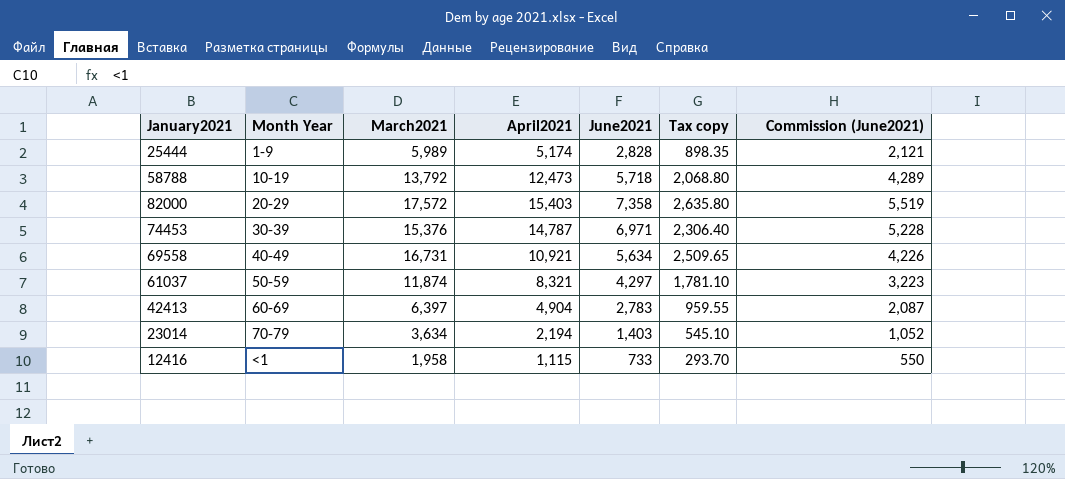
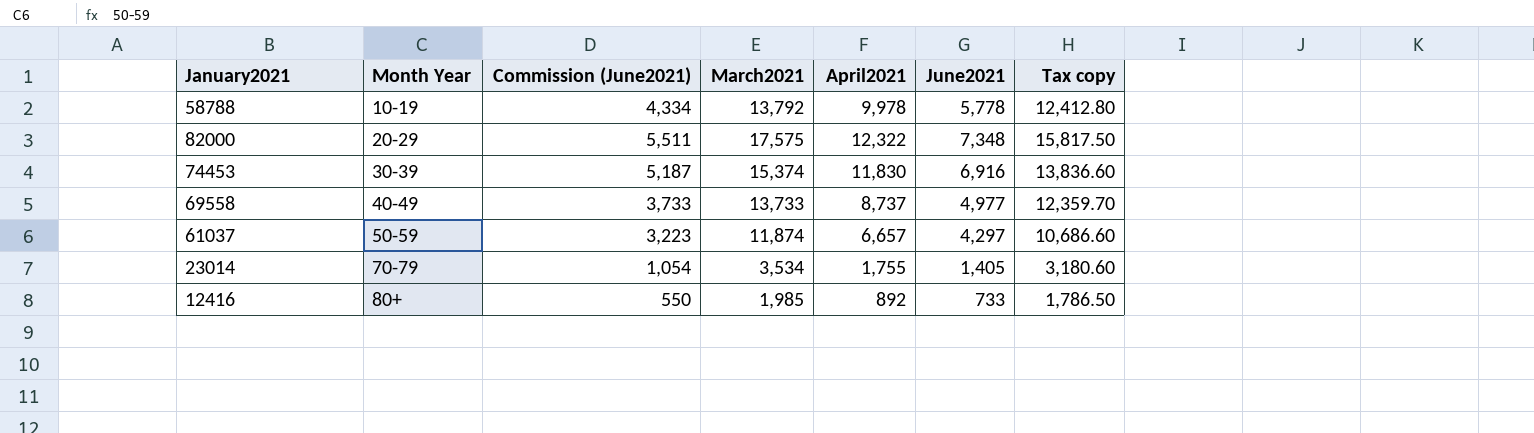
column Commission (June2021) | position: 7 -> 3
column Tax copy | formula: [March2021] * 0.15 -> [March2021] * 0.9
row 25444: 1-9 | 5,989 | 5,174 | 2,828 | 898.35 | 2,121 -> none
row 42413: 60-69 | 6,397 | 4,904 | 2,783 | 959.55 | 2,087 -> none
58788 | Commission (June2021): 4,289 -> 4,334
58788 | April2021: 12,473 -> 9,978
58788 | June2021: 5,718 -> 5,778
82000 | Commission (June2021): 5,519 -> 5,511
82000 | March2021: 17,572 -> 17,575
82000 | April2021: 15,403 -> 12,322
82000 | June2021: 7,358 -> 7,348
74453 | Commission (June2021): 5,228 -> 5,187
74453 | March2021: 15,376 -> 15,374
74453 | April2021: 14,787 -> 11,830
74453 | June2021: 6,971 -> 6,916
69558 | Commission (June2021): 4,226 -> 3,733
69558 | March2021: 16,731 -> 13,733
69558 | April2021: 10,921 -> 8,737
69558 | June2021: 5,634 -> 4,977
61037 | April2021: 8,321 -> 6,657
23014 | Commission (June2021): 1,052 -> 1,054
23014 | March2021: 3,634 -> 3,534
23014 | April2021: 2,194 -> 1,755
23014 | June2021: 1,403 -> 1,405
12416 | Month Year: <1 -> 80+
12416 | March2021: 1,958 -> 1,985
12416 | April2021: 1,115 -> 892

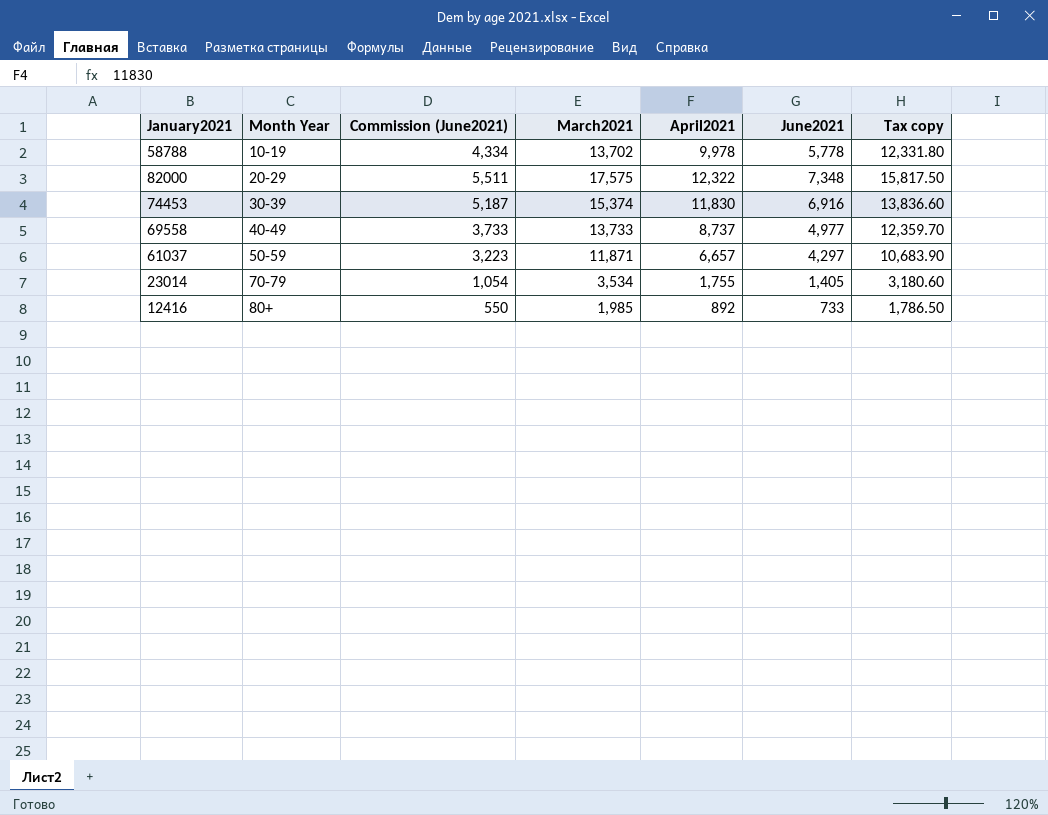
58788 | March2021: 13,792 -> 13,702
58788 | Tax copy: 12,412.80 -> 12,331.80
61037 | March2021: 11,874 -> 11,871
61037 | Tax copy: 10,686.60 -> 10,683.90

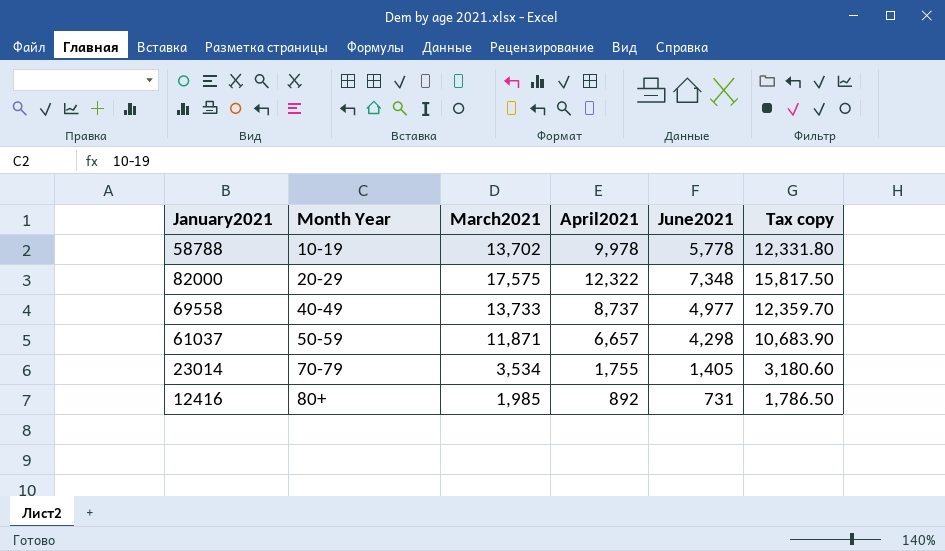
column Commission (June2021) | formula: [June2021] * 0.75 -> none
row 74453: 30-39 | 5,187 | 15,374 | 11,830 | 6,916 | 13,836.60 -> none
61037 | June2021: 4,297 -> 4,298
12416 | June2021: 733 -> 731

